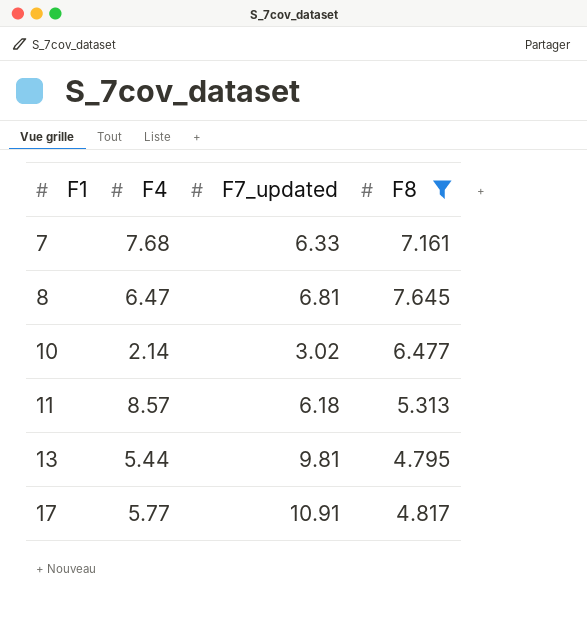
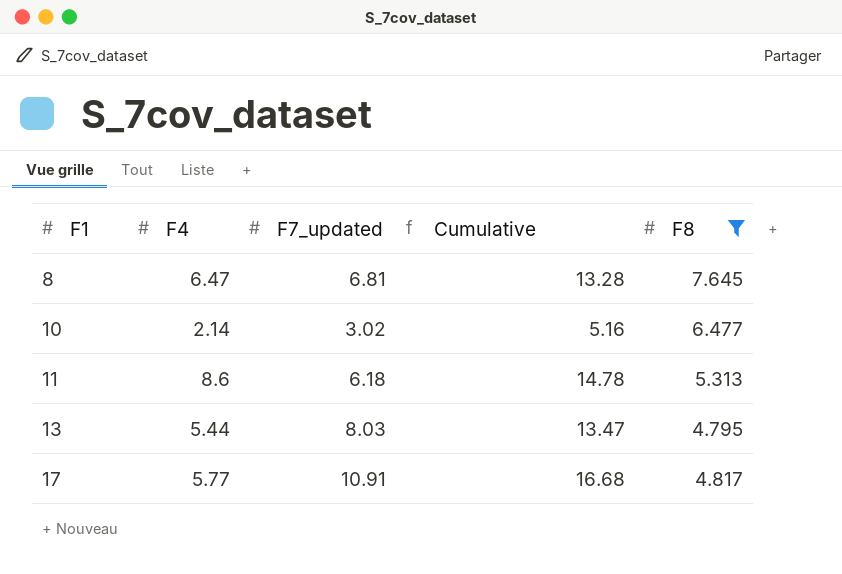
column Cumulative | formula: none -> [F4] + [F7_updated]
row 7: 7.68 | 6.33 | 7.161 -> none
11 | F4: 8.57 -> 8.6
13 | F7_updated: 9.81 -> 8.03

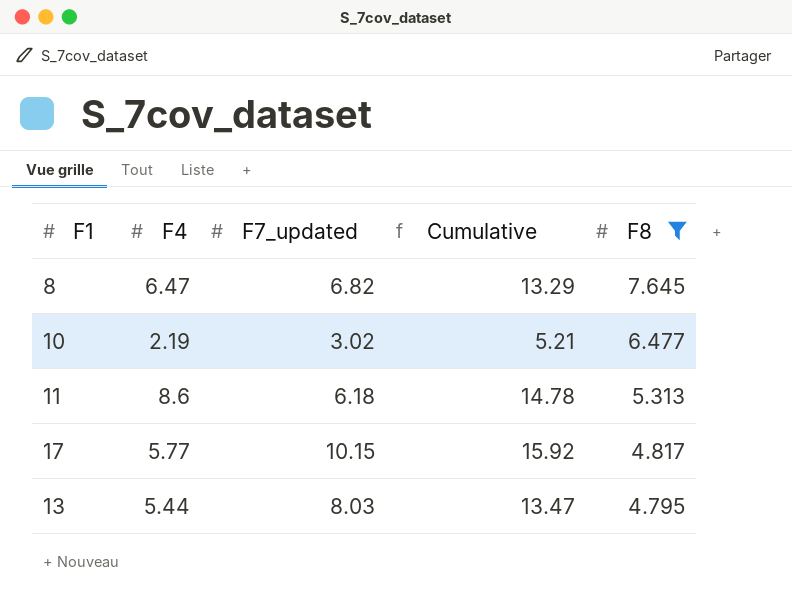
row order: F1 ascending -> F8 descending
8 | F7_updated: 6.81 -> 6.82
8 | Cumulative: 13.28 -> 13.29
10 | F4: 2.14 -> 2.19
10 | Cumulative: 5.16 -> 5.21
17 | F7_updated: 10.91 -> 10.15
17 | Cumulative: 16.68 -> 15.92

